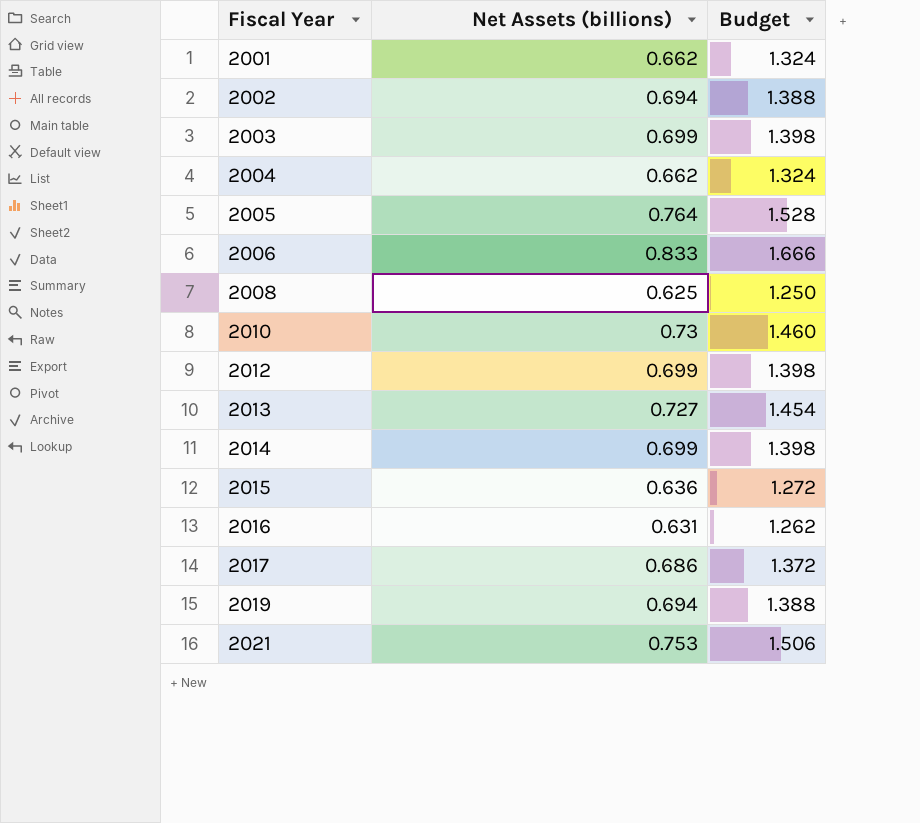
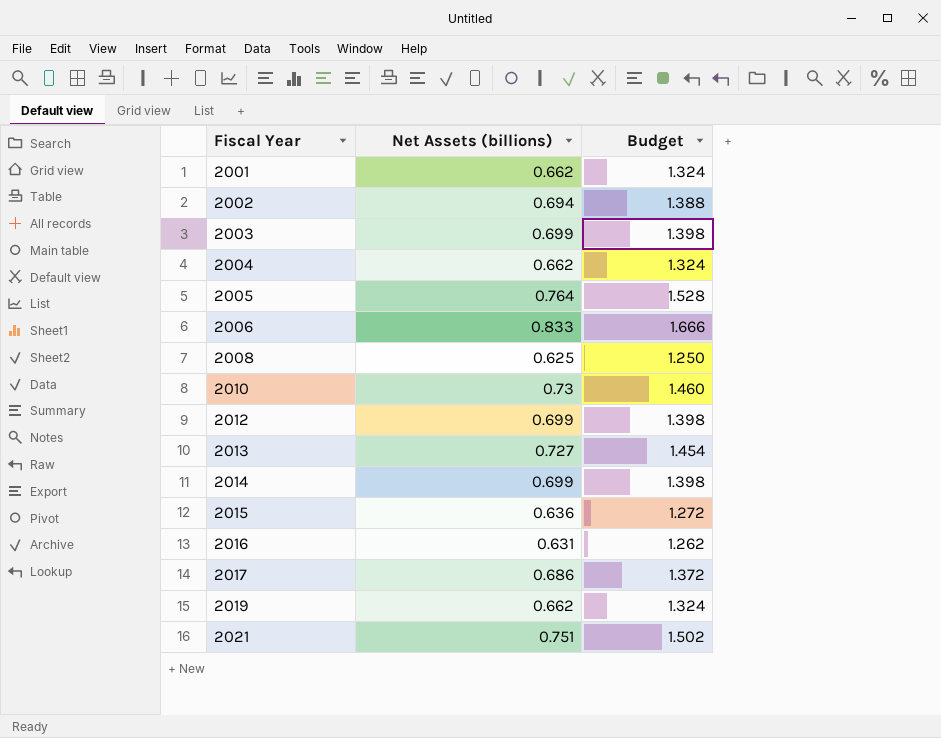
2019 | Net Assets (billions): 0.694 -> 0.662
2019 | Budget: 1.388 -> 1.324
2021 | Net Assets (billions): 0.753 -> 0.751
2021 | Budget: 1.506 -> 1.502

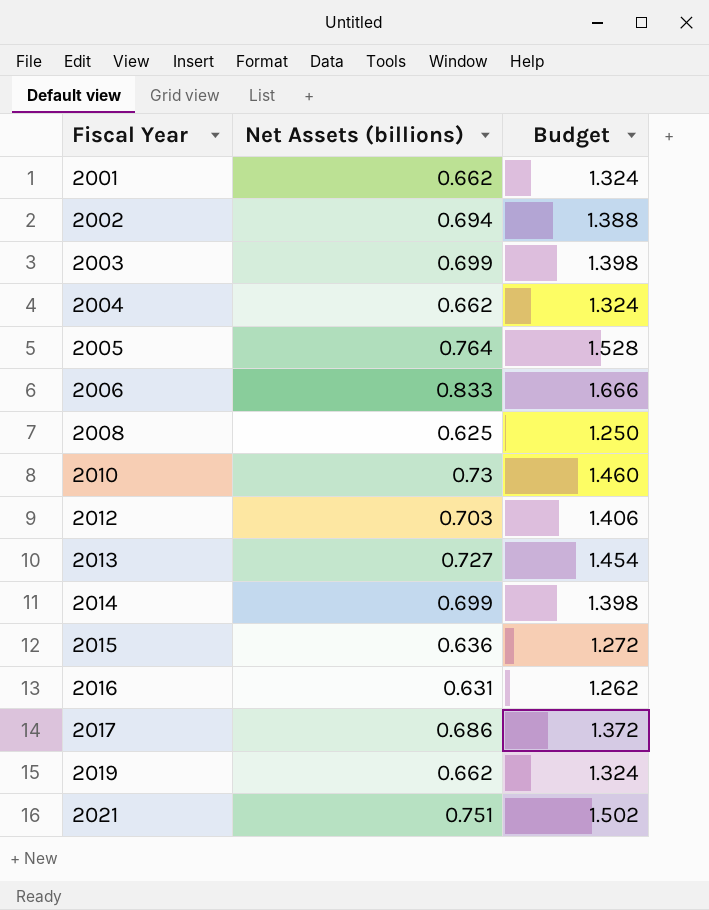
2012 | Net Assets (billions): 0.699 -> 0.703
2012 | Budget: 1.398 -> 1.406

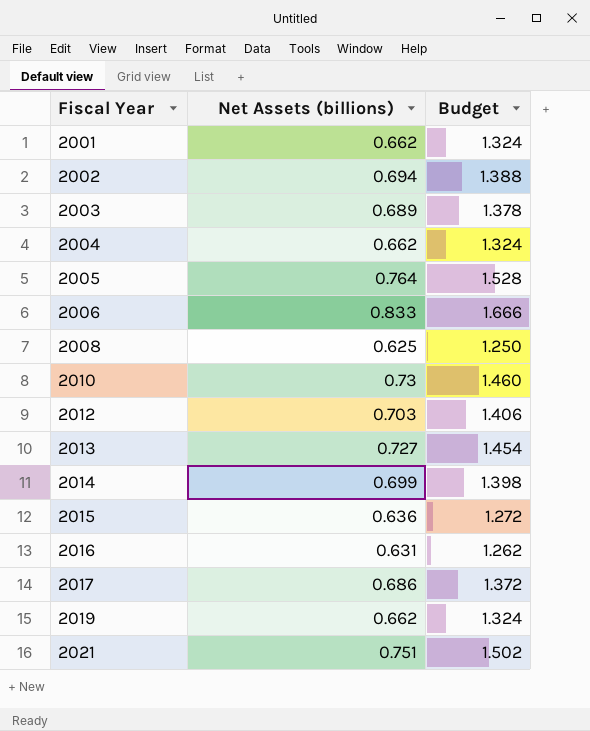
2003 | Net Assets (billions): 0.699 -> 0.689
2003 | Budget: 1.398 -> 1.378

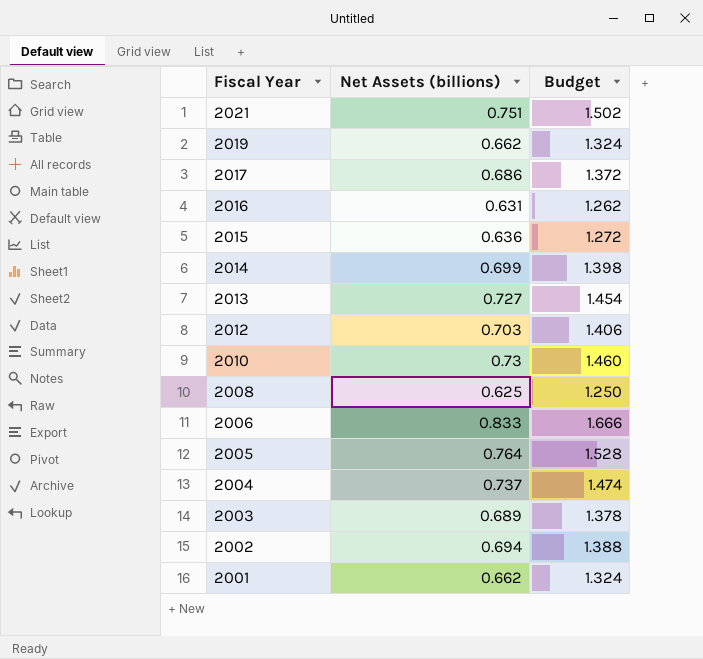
row order: Fiscal Year ascending -> Fiscal Year descending
2004 | Net Assets (billions): 0.662 -> 0.737
2004 | Budget: 1.324 -> 1.474

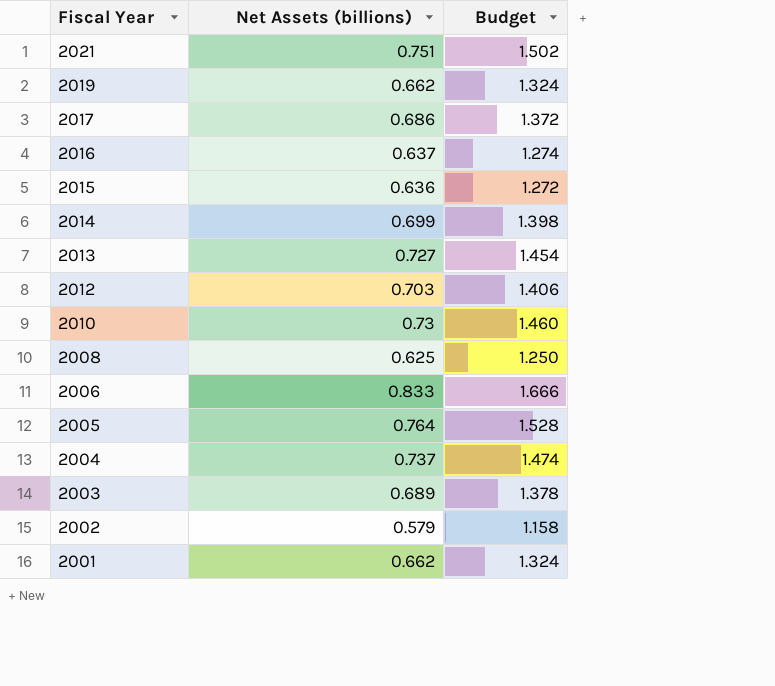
2016 | Net Assets (billions): 0.631 -> 0.637
2016 | Budget: 1.262 -> 1.274
2002 | Net Assets (billions): 0.694 -> 0.579
2002 | Budget: 1.388 -> 1.158

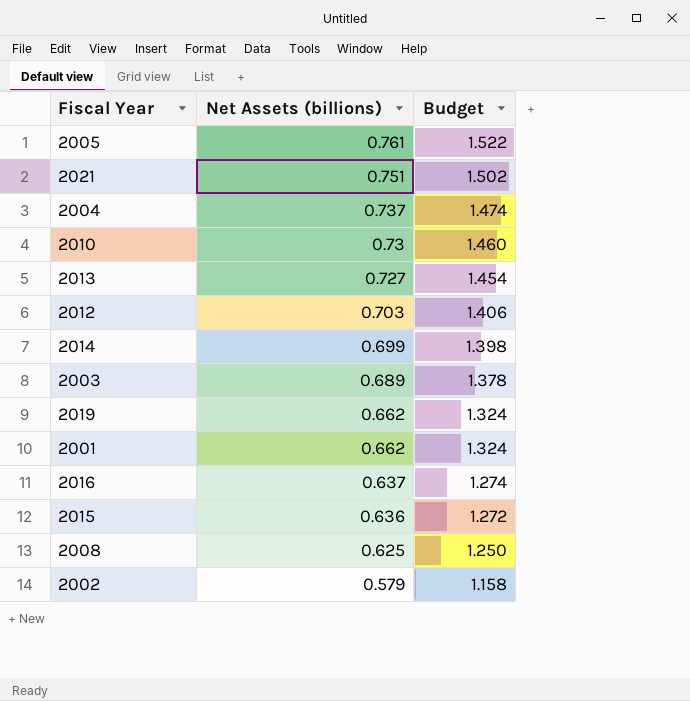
row order: Fiscal Year descending -> Net Assets (billions) descending
row 2017: 0.686 | 1.372 -> none
row 2006: 0.833 | 1.666 -> none
2005 | Net Assets (billions): 0.764 -> 0.761
2005 | Budget: 1.528 -> 1.522

